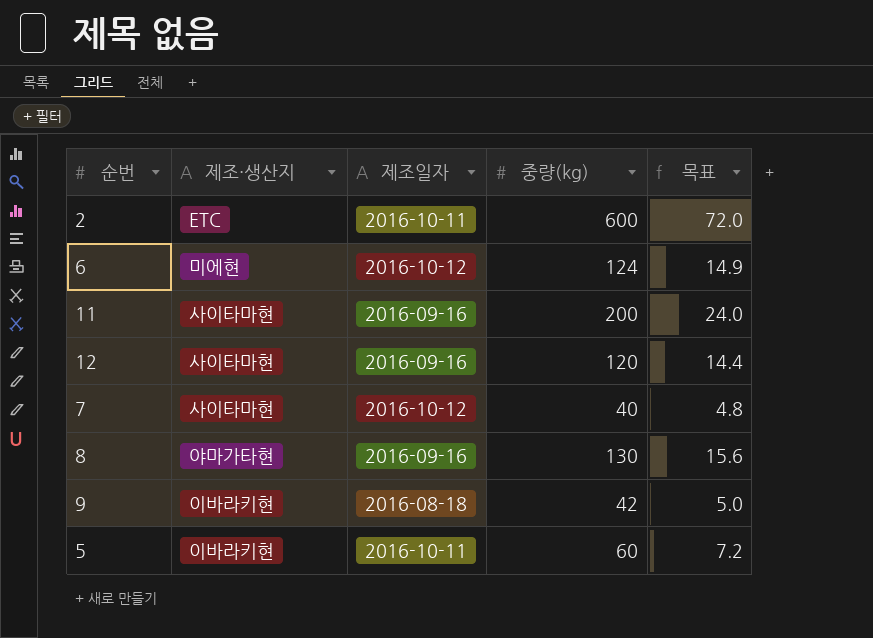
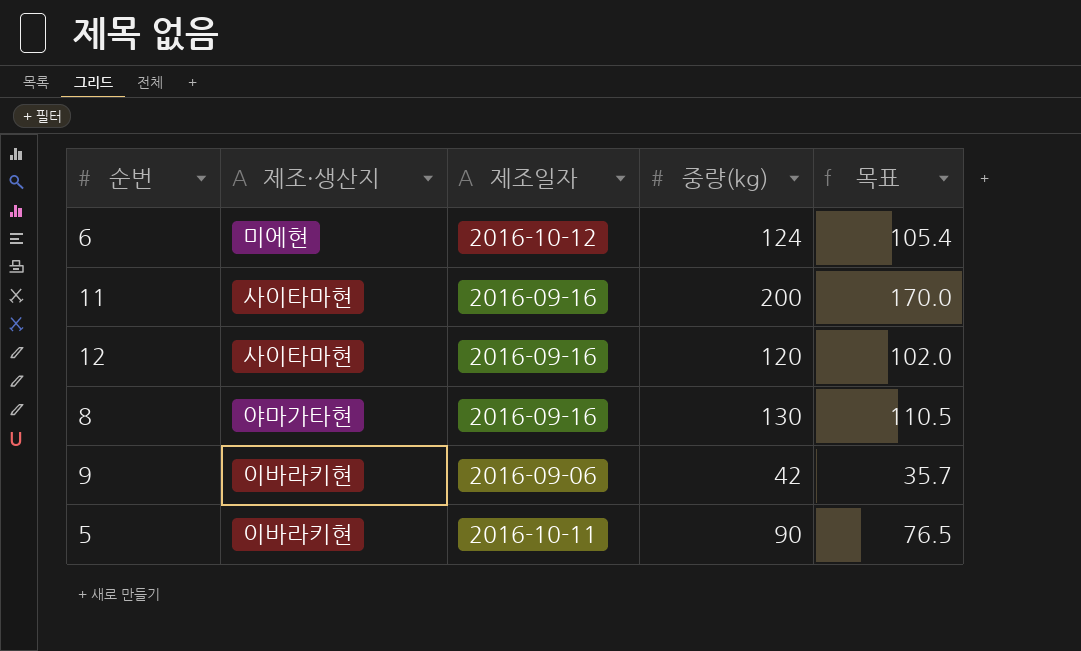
column 목표 | formula: [중량(kg)] * 0.12 -> [중량(kg)] * 0.85
row 2: ETC | 2016-10-11 | 600 | 72.0 -> none
row 7: 사이타마현 | 2016-10-12 | 40 | 4.8 -> none
9 | 제조일자: 2016-08-18 -> 2016-09-06
5 | 중량(kg): 60 -> 90

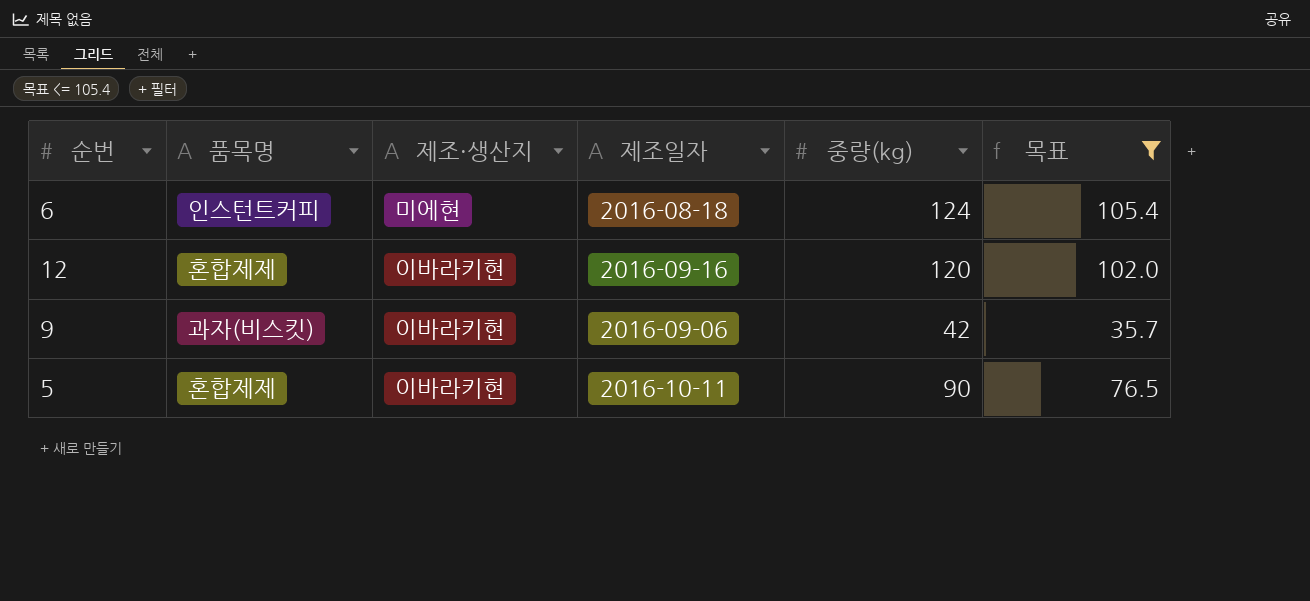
filter: none -> 목표 <= 105.4
column 품목명 | position: none -> 2
6 | 제조일자: 2016-10-12 -> 2016-08-18
12 | 제조·생산지: 사이타마현 -> 이바라키현

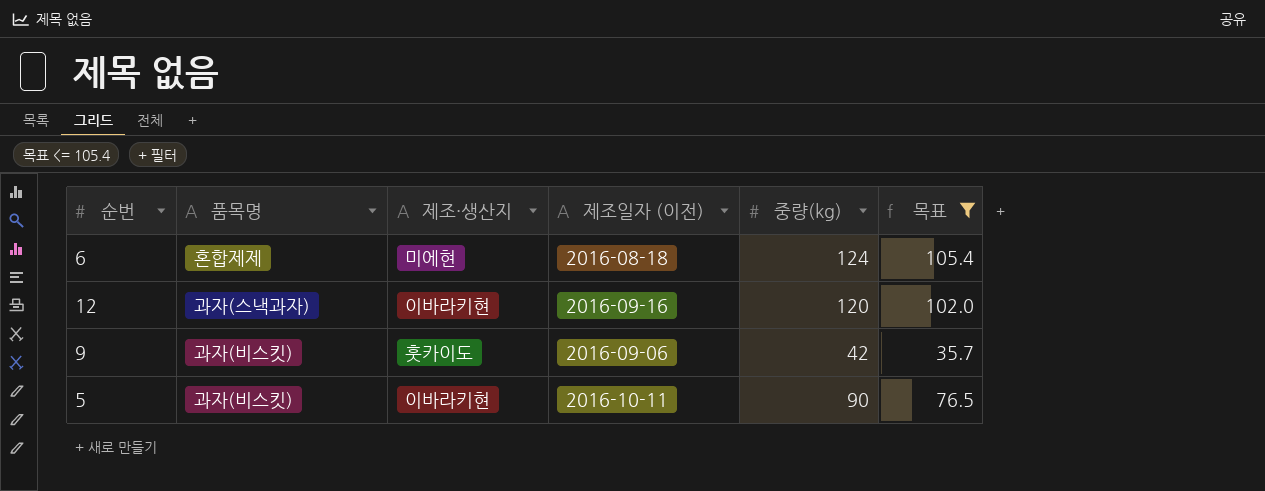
column name: 제조일자 -> 제조일자 (이전)
6 | 품목명: 인스턴트커피 -> 혼합제제
12 | 품목명: 혼합제제 -> 과자(스낵과자)
9 | 제조·생산지: 이바라키현 -> 훗카이도
5 | 품목명: 혼합제제 -> 과자(비스킷)

